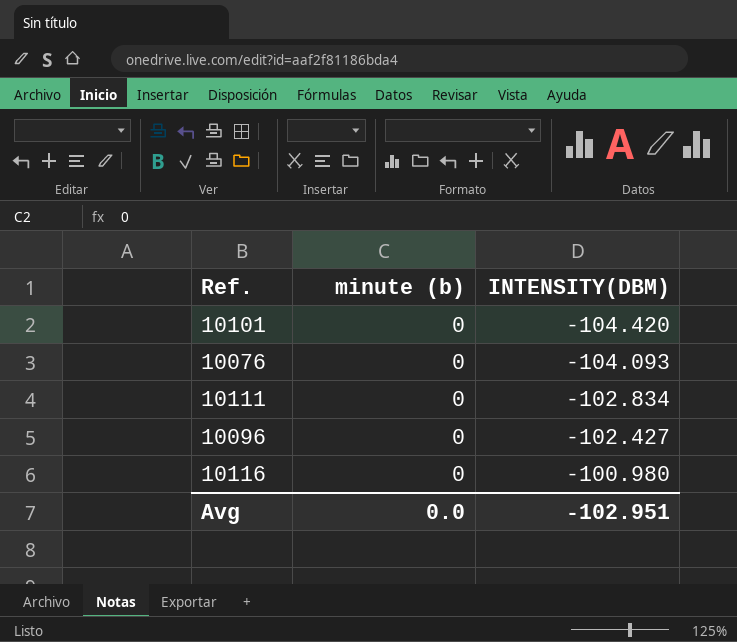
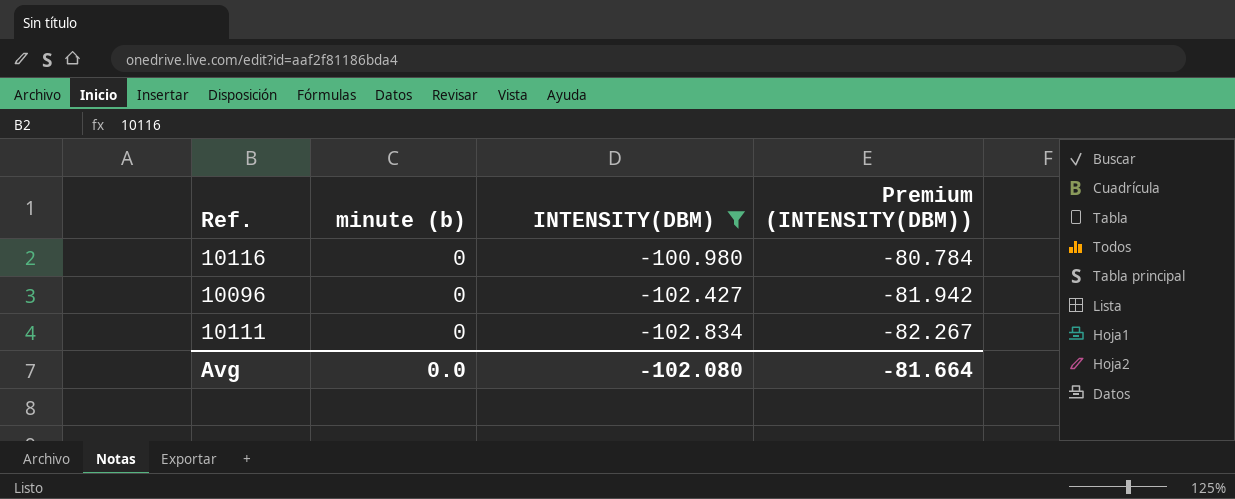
filter: none -> INTENSITY(DBM) >= -102.834
row order: INTENSITY(DBM) ascending -> INTENSITY(DBM) descending
column Premium (INTENSITY(DBM)) | formula: none -> [INTENSITY(DBM)] * 0.8
Avg | INTENSITY(DBM): -102.951 -> -102.080

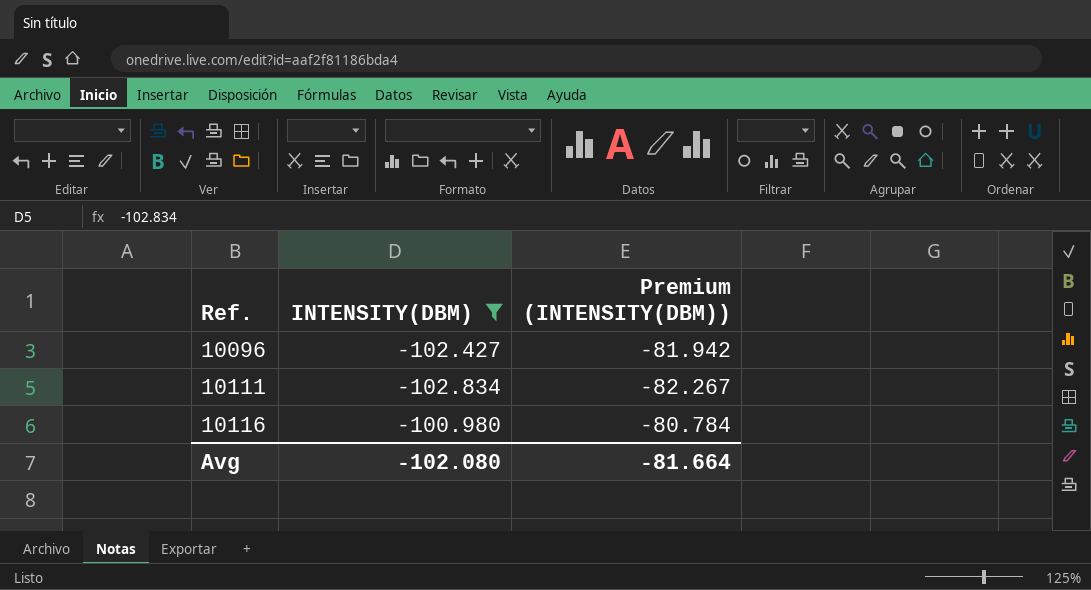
row order: INTENSITY(DBM) descending -> Ref. ascending
column minute (b) | position: 2 -> none

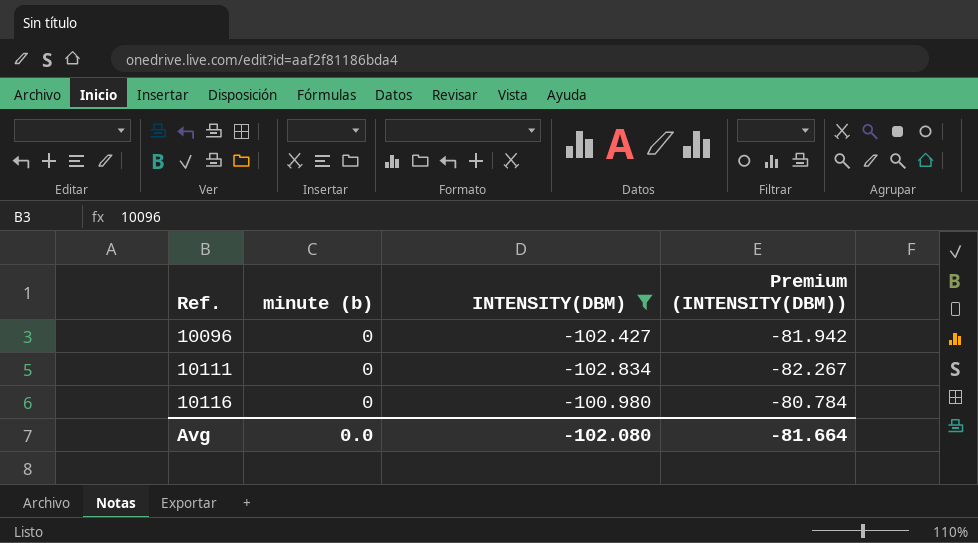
column minute (b) | position: none -> 2

